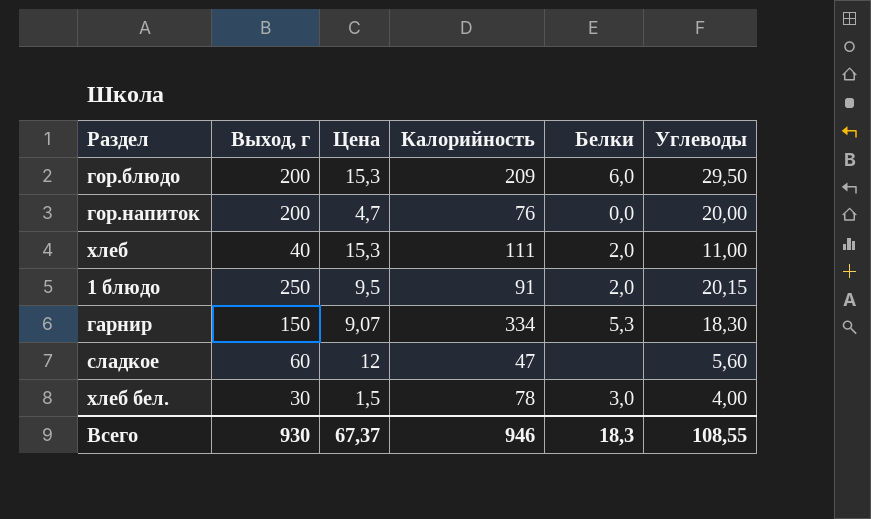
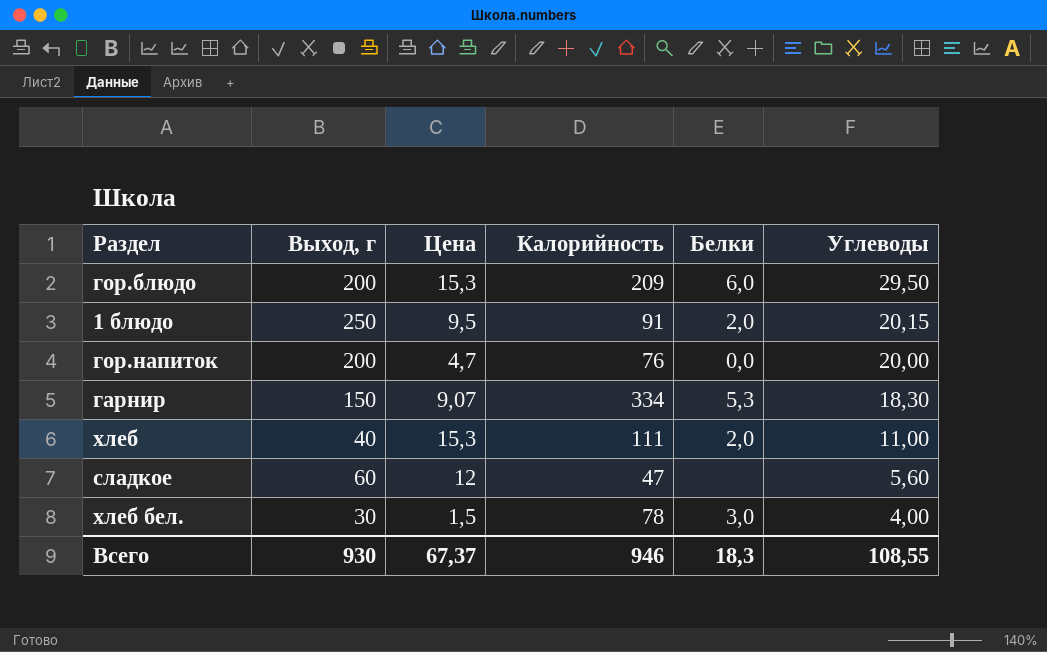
row order: none -> Углеводы descending

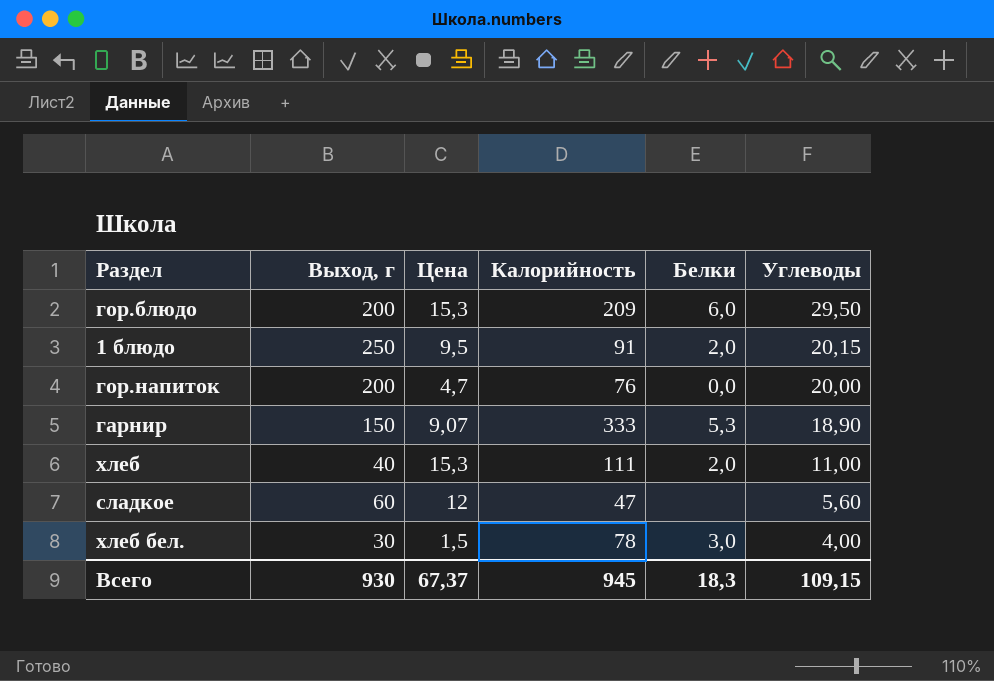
гарнир | Калорийность: 334 -> 333
гарнир | Углеводы: 18,30 -> 18,90
Всего | Калорийность: 946 -> 945
Всего | Углеводы: 108,55 -> 109,15

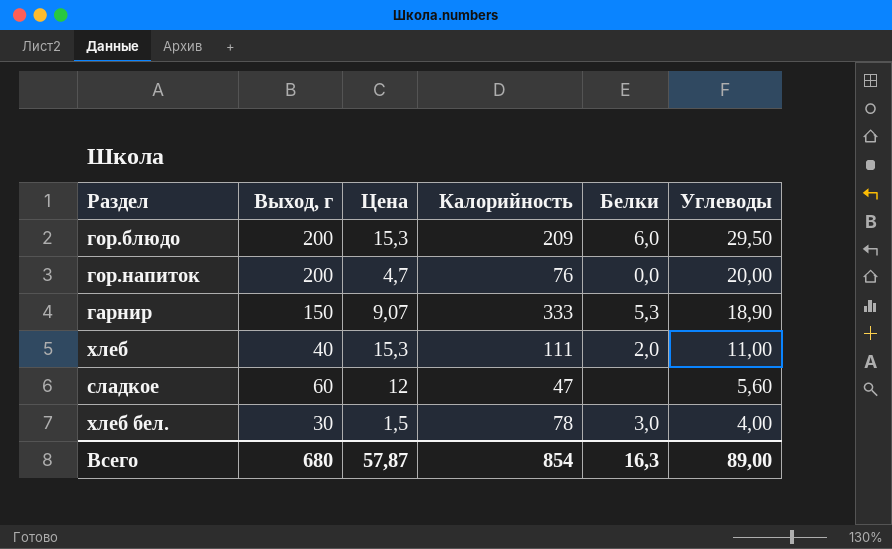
row 1 блюдо: 250 | 9,5 | 91 | 2,0 | 20,15 -> none
Всего | Выход, г: 930 -> 680
Всего | Цена: 67,37 -> 57,87
Всего | Калорийность: 945 -> 854
Всего | Белки: 18,3 -> 16,3
Всего | Углеводы: 109,15 -> 89,00

